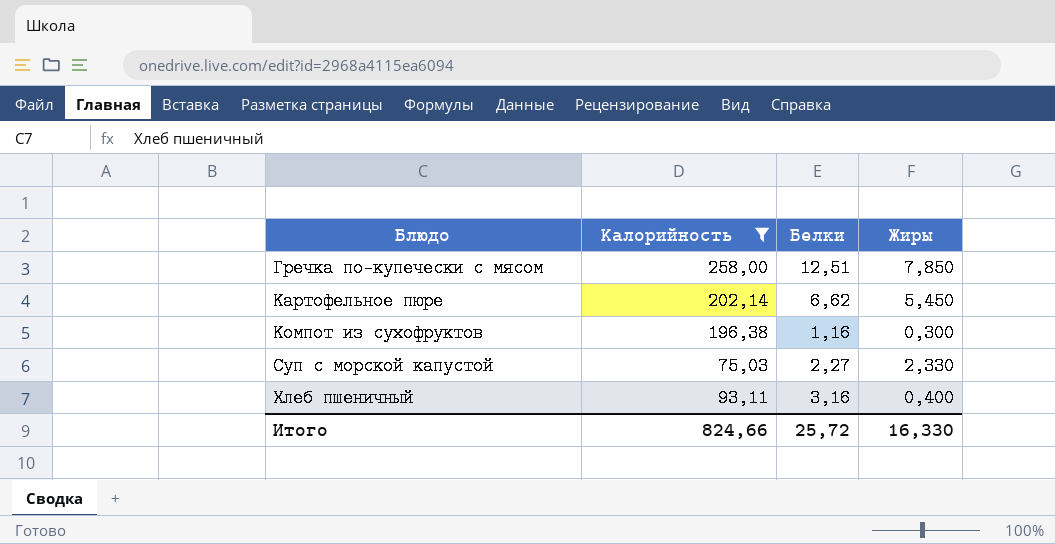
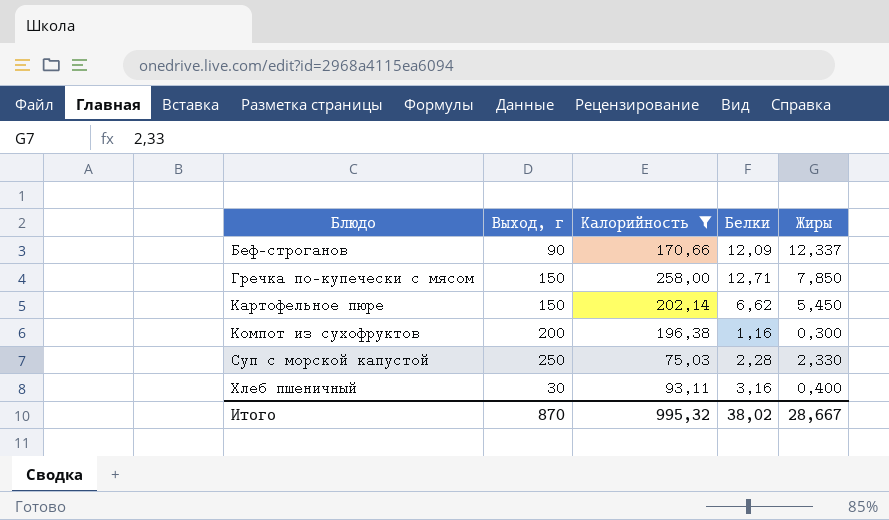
column Выход, г | position: none -> 2
row Беф-строганов: none -> 90 | 170,66 | 12,09 | 12,337
Гречка по-купечески с мясом | Белки: 12,51 -> 12,71
Суп с морской капустой | Белки: 2,27 -> 2,28
Итого | Калорийность: 824,66 -> 995,32
Итого | Белки: 25,72 -> 38,02
Итого | Жиры: 16,330 -> 28,667

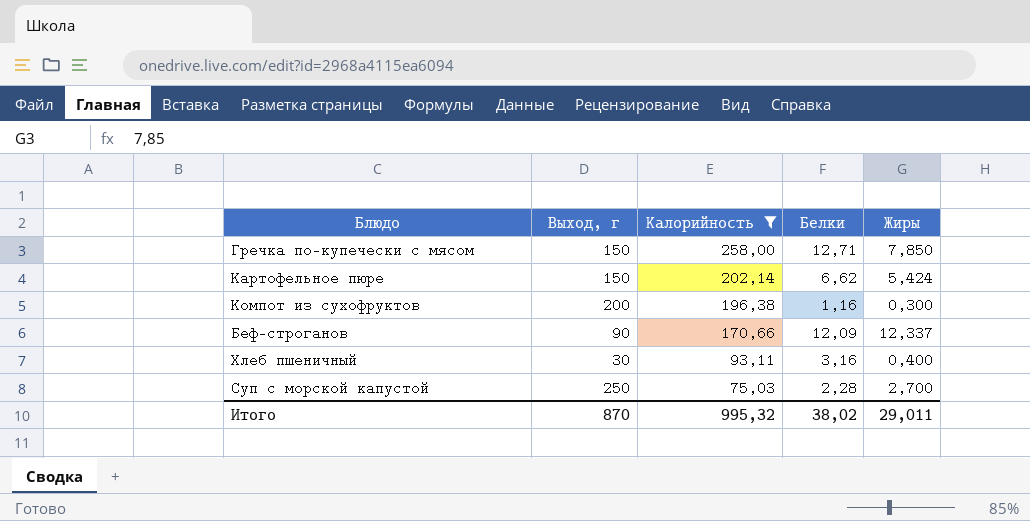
row order: Блюдо ascending -> Калорийность descending
Картофельное пюре | Жиры: 5,450 -> 5,424
Суп с морской капустой | Жиры: 2,330 -> 2,700
Итого | Жиры: 28,667 -> 29,011

